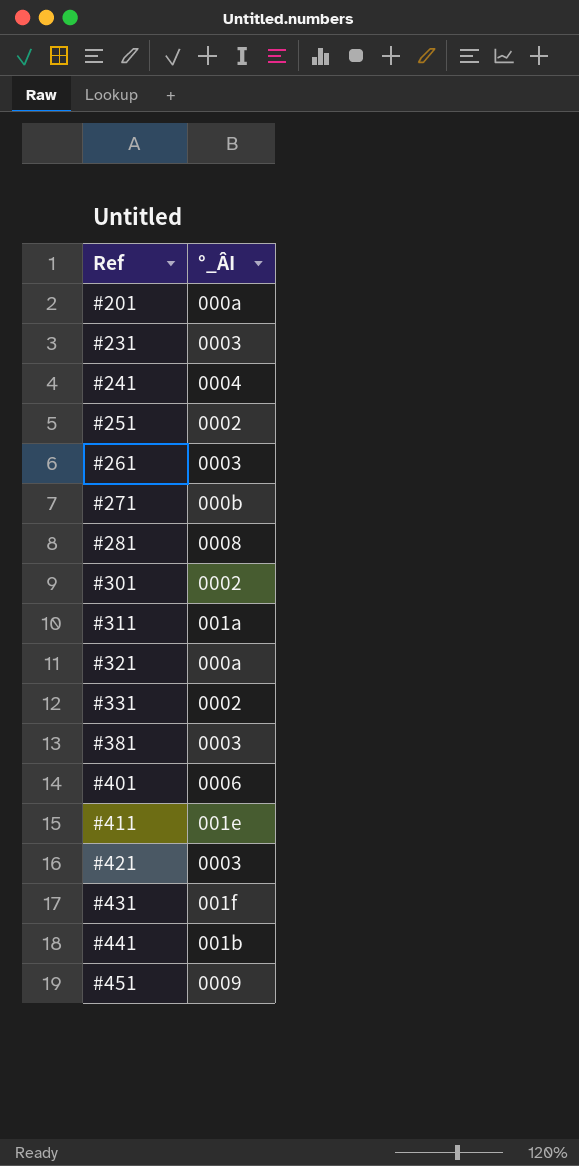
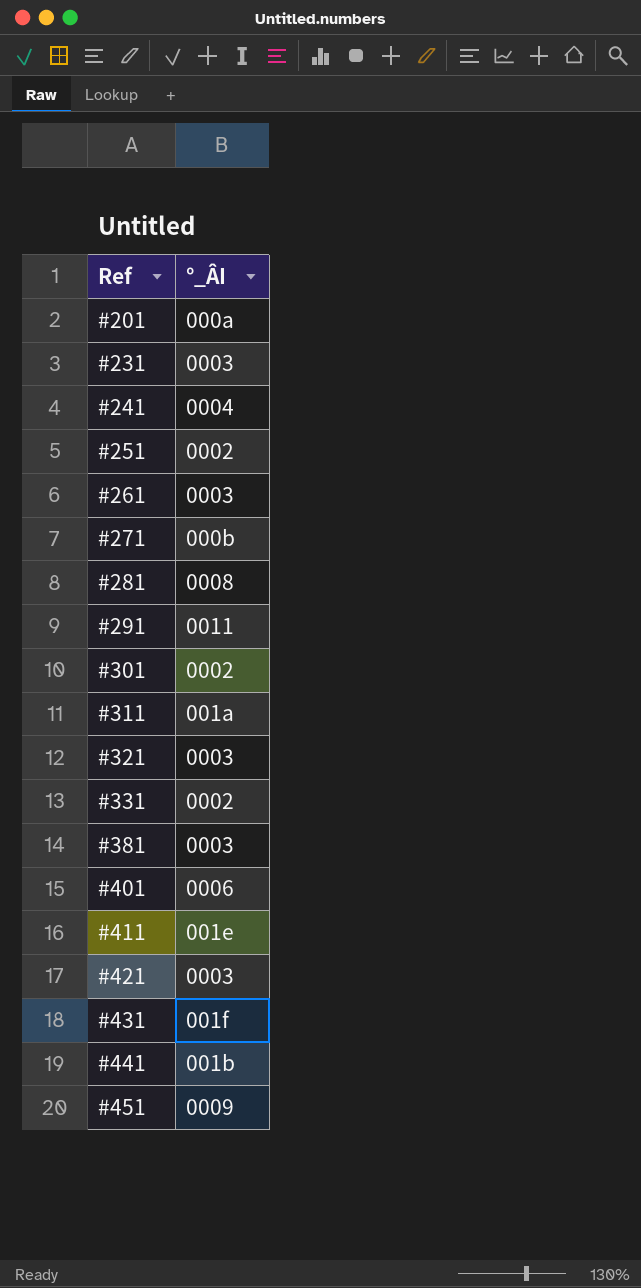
row #291: none -> 0011
#321 | °_ÂI: 000a -> 0003

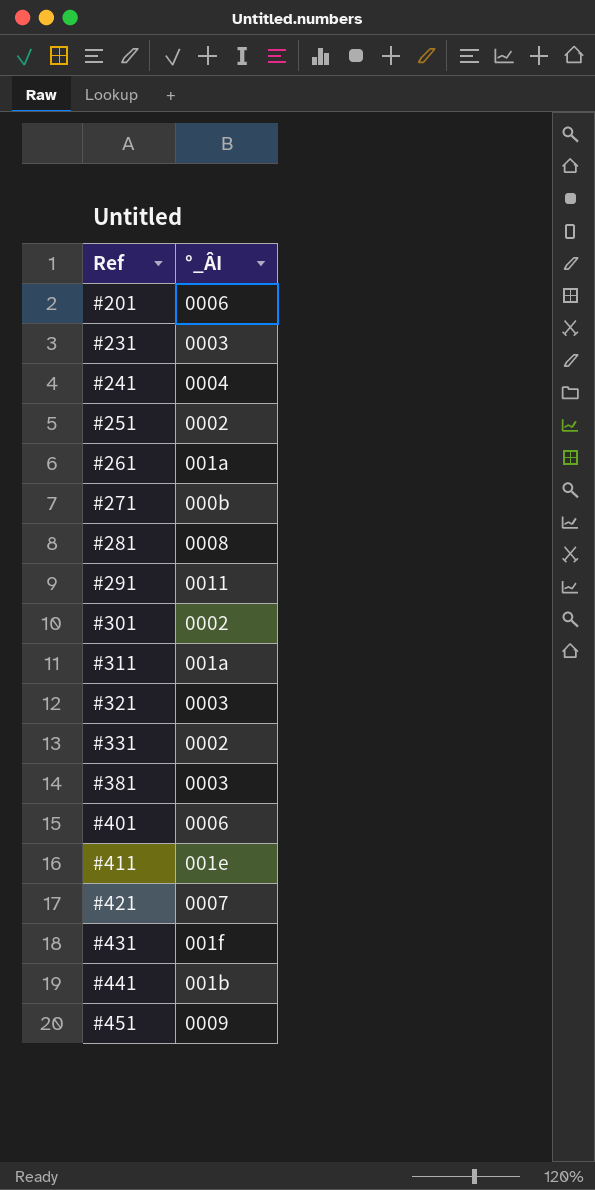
#201 | °_ÂI: 000a -> 0006
#261 | °_ÂI: 0003 -> 001a
#421 | °_ÂI: 0003 -> 0007

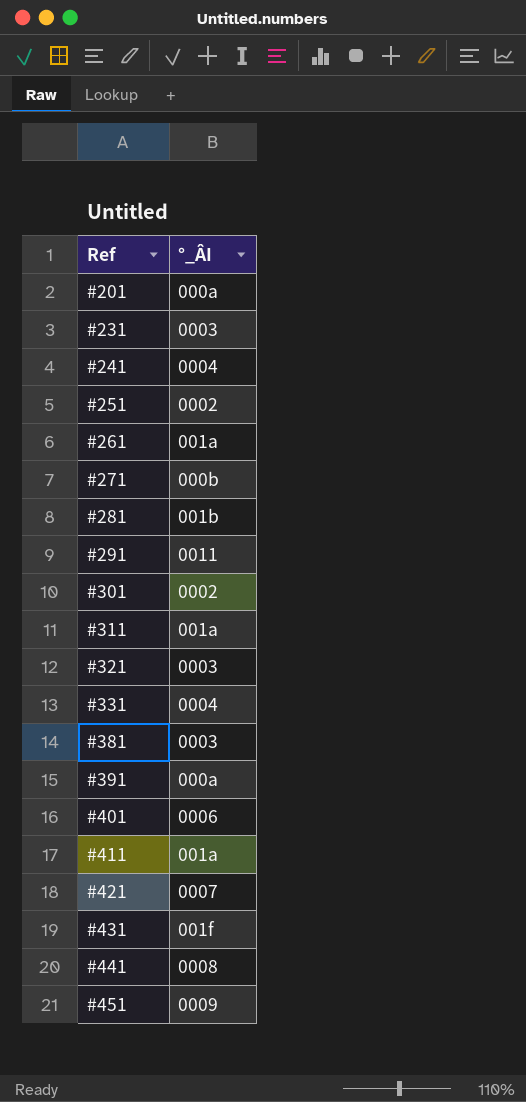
#201 | °_ÂI: 0006 -> 000a
#281 | °_ÂI: 0008 -> 001b
#331 | °_ÂI: 0002 -> 0004
row #391: none -> 000a
#411 | °_ÂI: 001e -> 001a
#441 | °_ÂI: 001b -> 0008

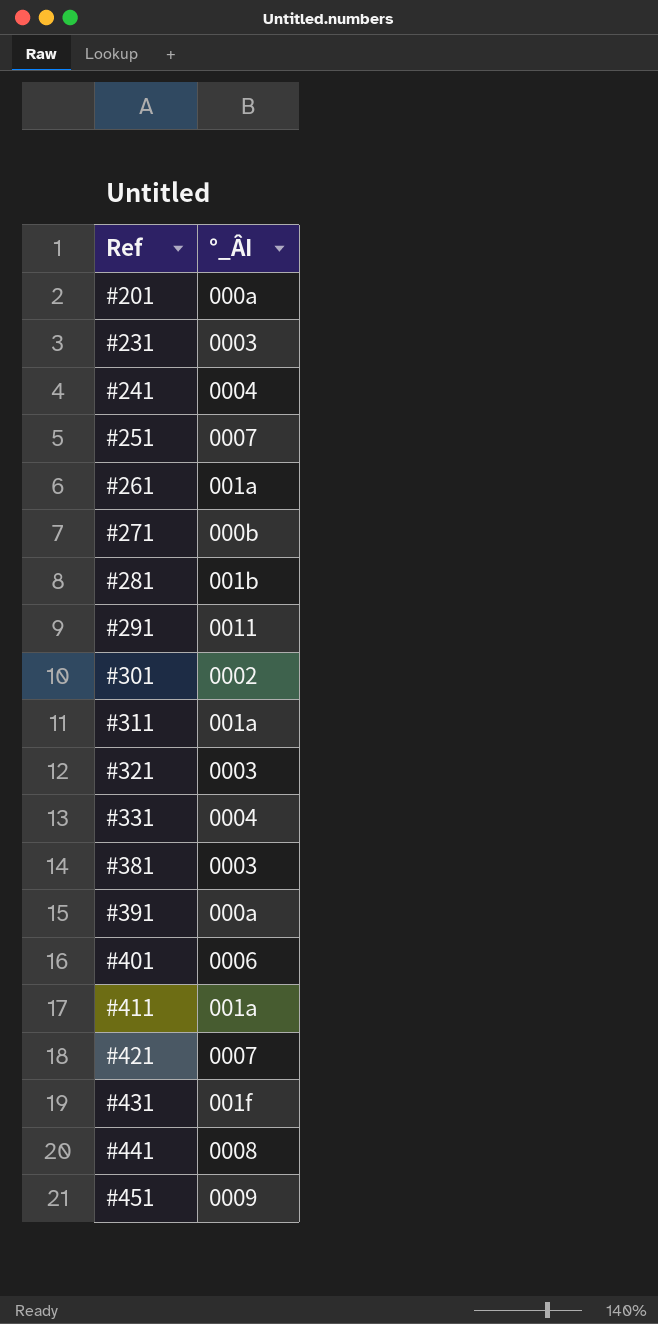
#251 | °_ÂI: 0002 -> 0007

